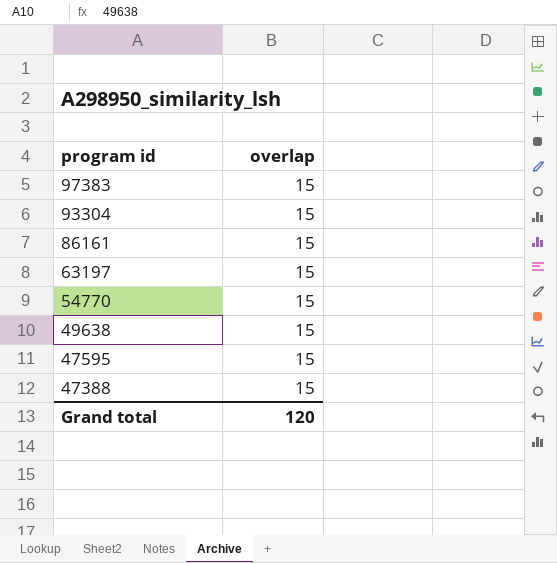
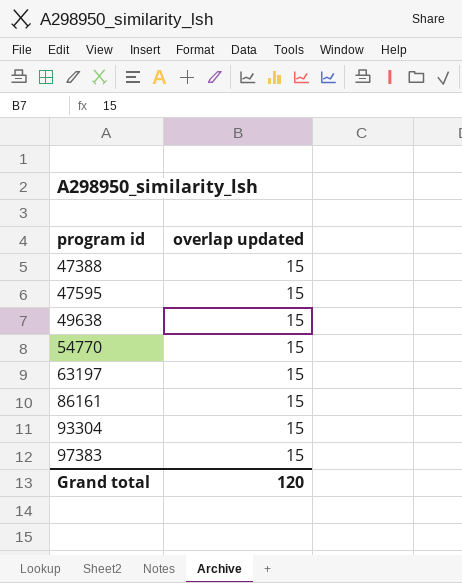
row order: program id descending -> program id ascending
column name: overlap -> overlap updated

